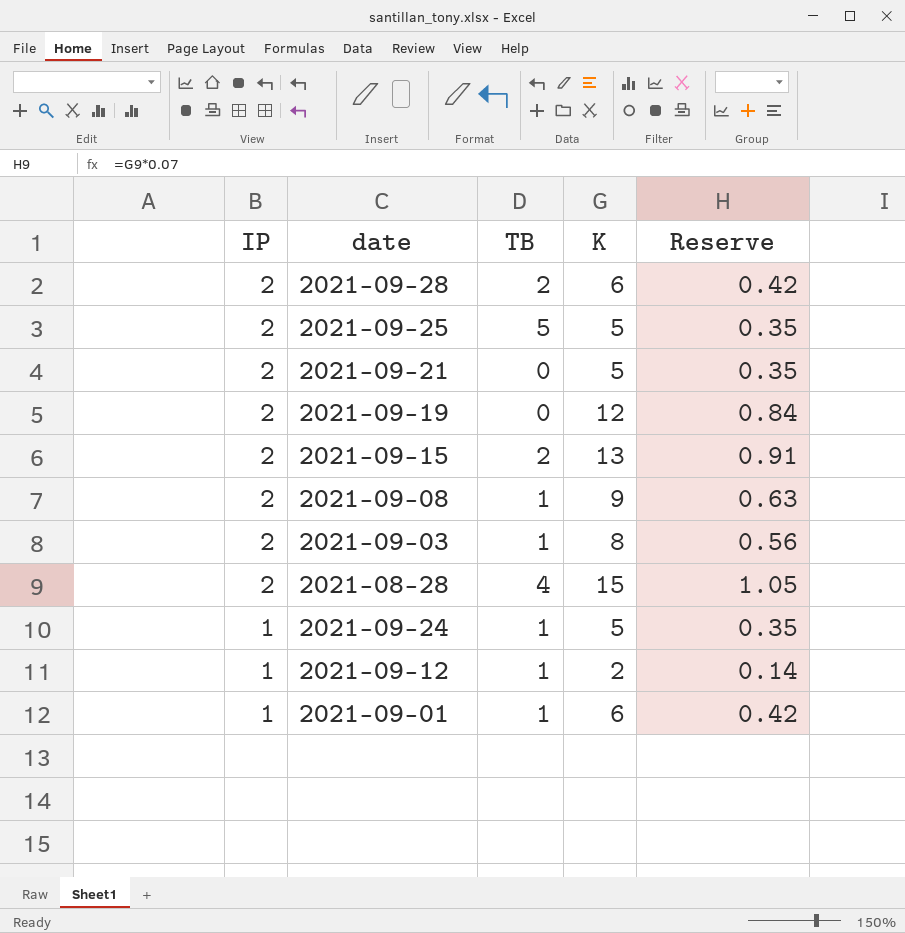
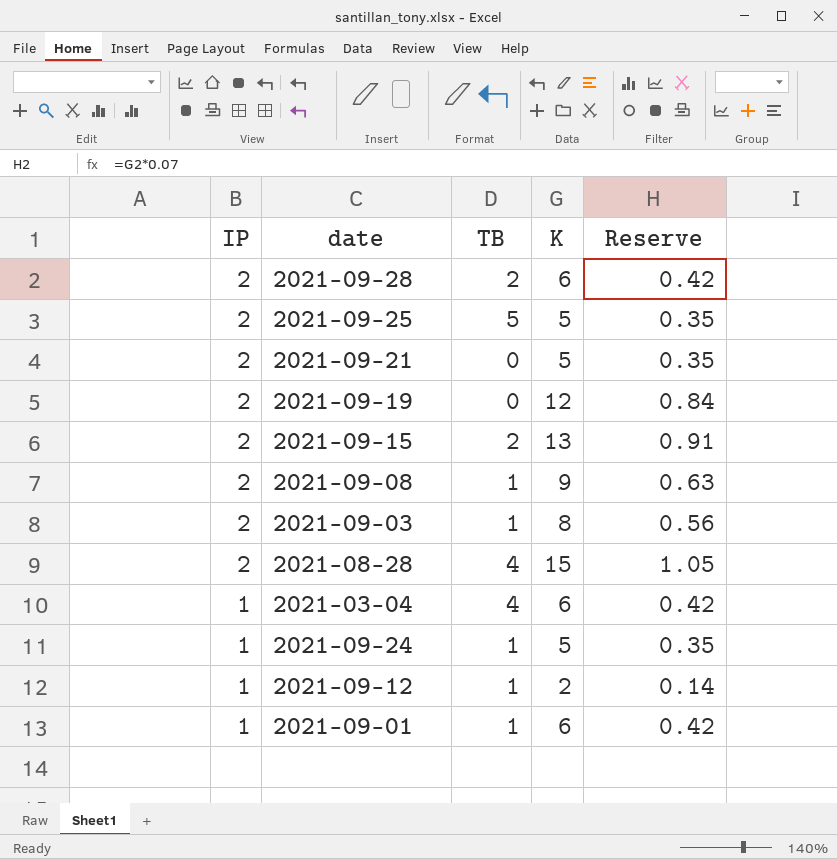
row 2021-03-04: none -> 1 | 4 | 6 | 0.42

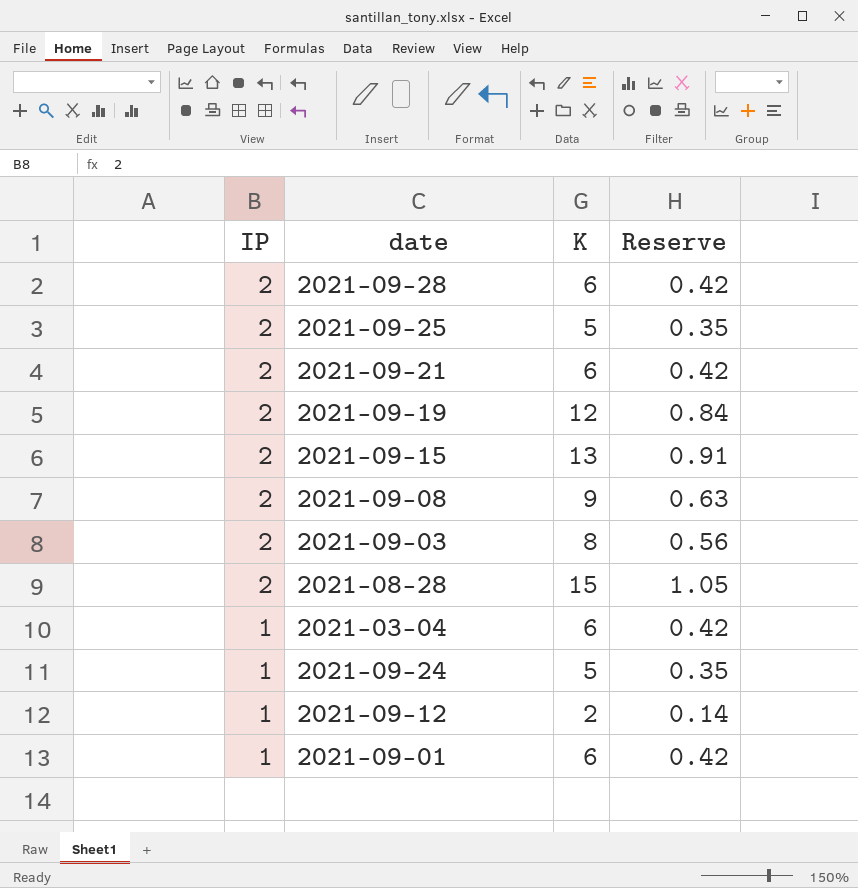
column TB | position: 3 -> none
2021-09-21 | K: 5 -> 6
2021-09-21 | Reserve: 0.35 -> 0.42

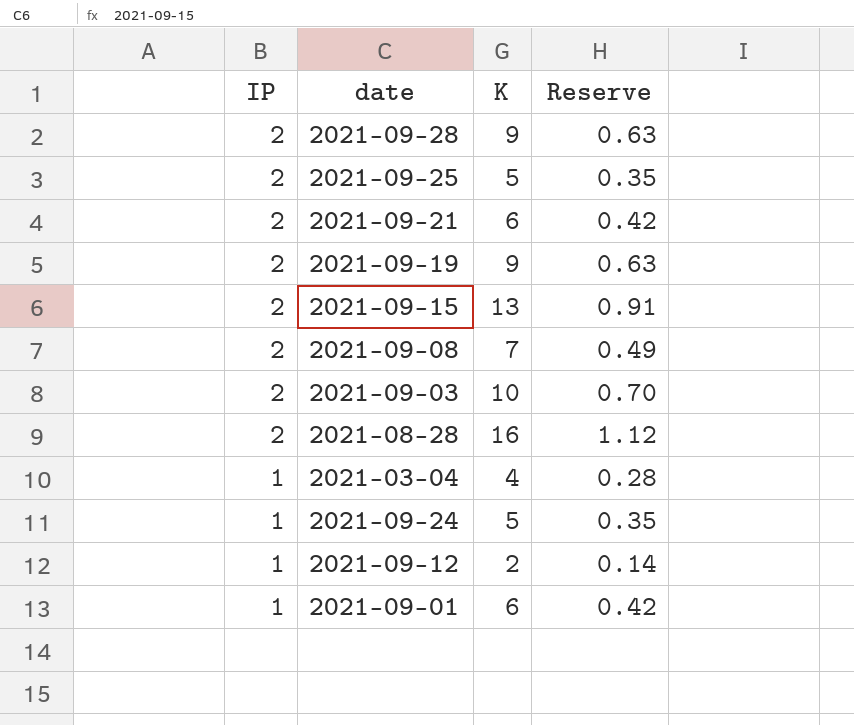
2021-09-28 | K: 6 -> 9
2021-09-28 | Reserve: 0.42 -> 0.63
2021-09-19 | K: 12 -> 9
2021-09-19 | Reserve: 0.84 -> 0.63
2021-09-08 | K: 9 -> 7
2021-09-08 | Reserve: 0.63 -> 0.49
2021-09-03 | K: 8 -> 10
2021-09-03 | Reserve: 0.56 -> 0.70
2021-08-28 | K: 15 -> 16
2021-08-28 | Reserve: 1.05 -> 1.12
2021-03-04 | K: 6 -> 4
2021-03-04 | Reserve: 0.42 -> 0.28

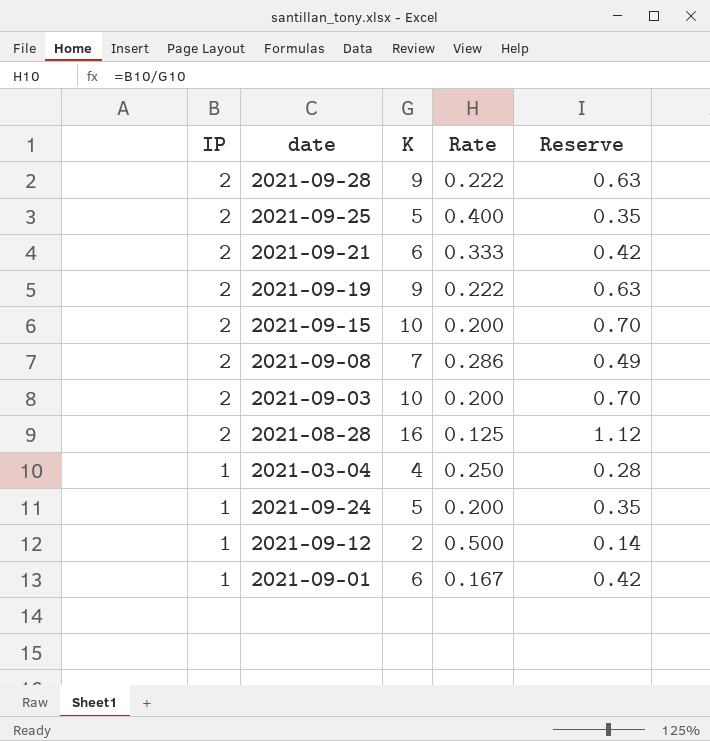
column Rate | formula: none -> [IP] / [K]
2021-09-15 | K: 13 -> 10
2021-09-15 | Reserve: 0.91 -> 0.70

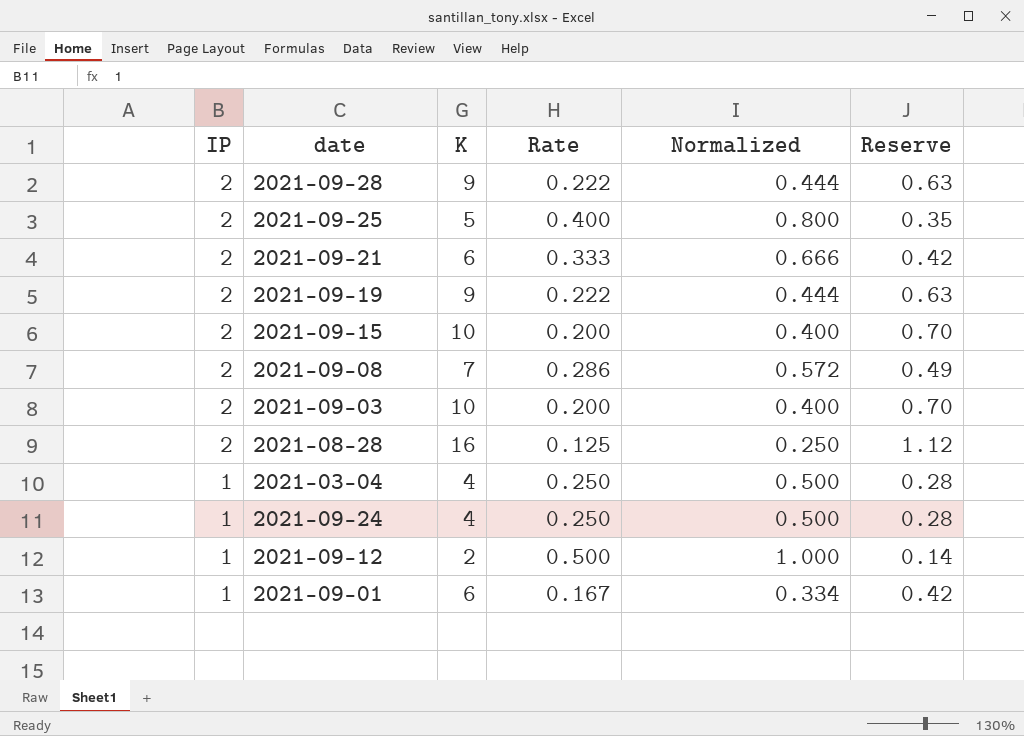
column Normalized | formula: none -> [Rate] * 2
2021-09-24 | K: 5 -> 4
2021-09-24 | Rate: 0.200 -> 0.250
2021-09-24 | Reserve: 0.35 -> 0.28

